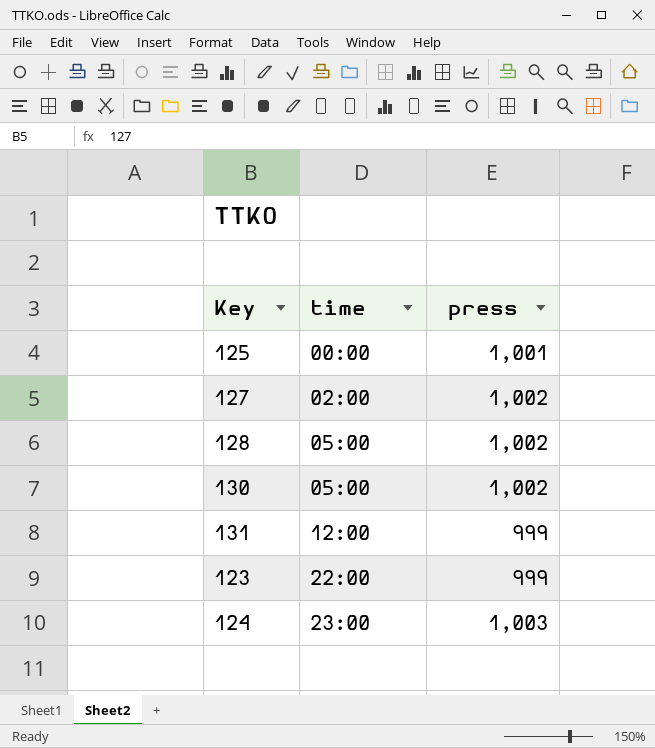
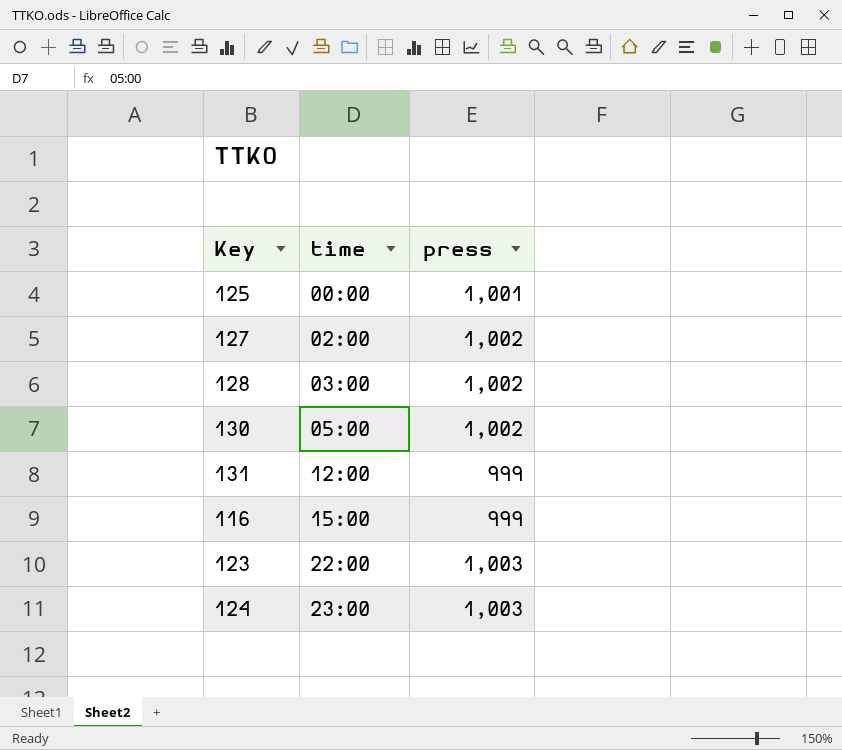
128 | time: 05:00 -> 03:00
row 116: none -> 15:00 | 999
123 | press: 999 -> 1,003

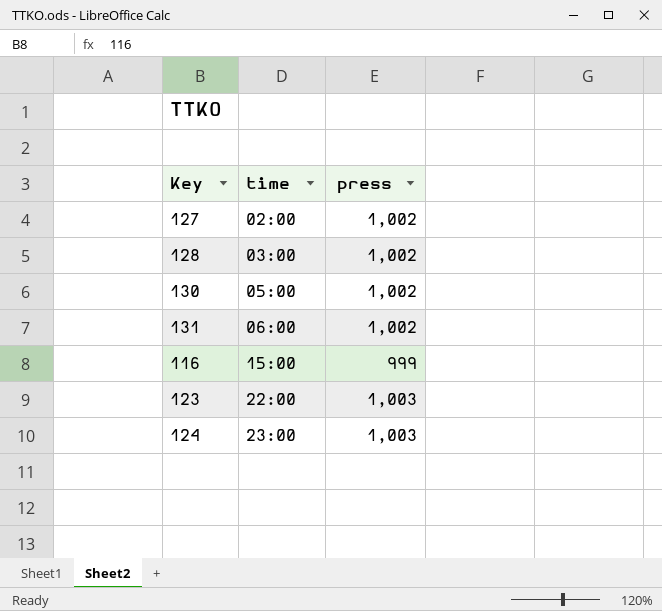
row 125: 00:00 | 1,001 -> none
131 | time: 12:00 -> 06:00
131 | press: 999 -> 1,002

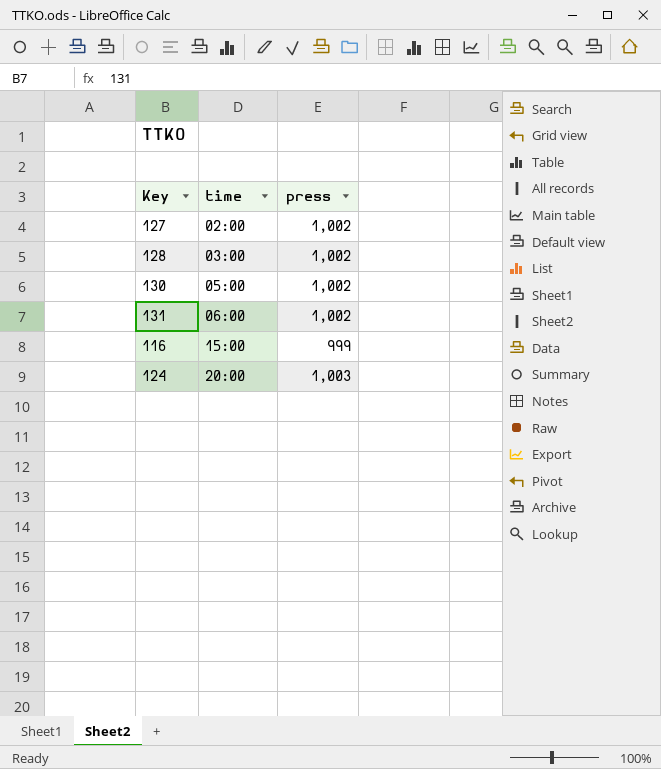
row 123: 22:00 | 1,003 -> none
124 | time: 23:00 -> 20:00

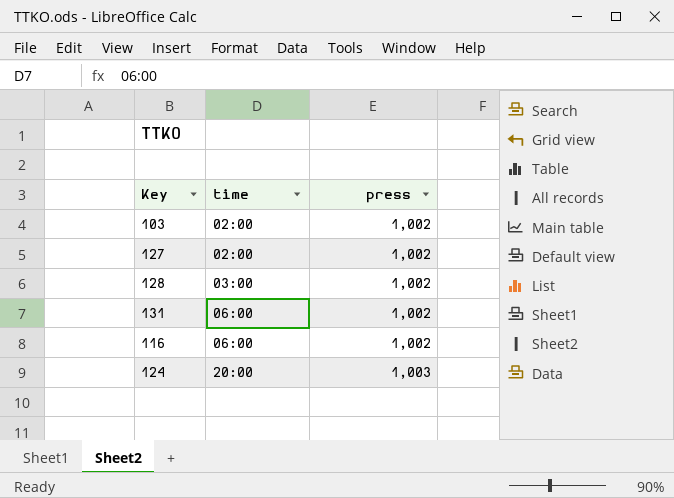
row 130: 05:00 | 1,002 -> none
row 103: none -> 02:00 | 1,002
116 | time: 15:00 -> 06:00
116 | press: 999 -> 1,002

